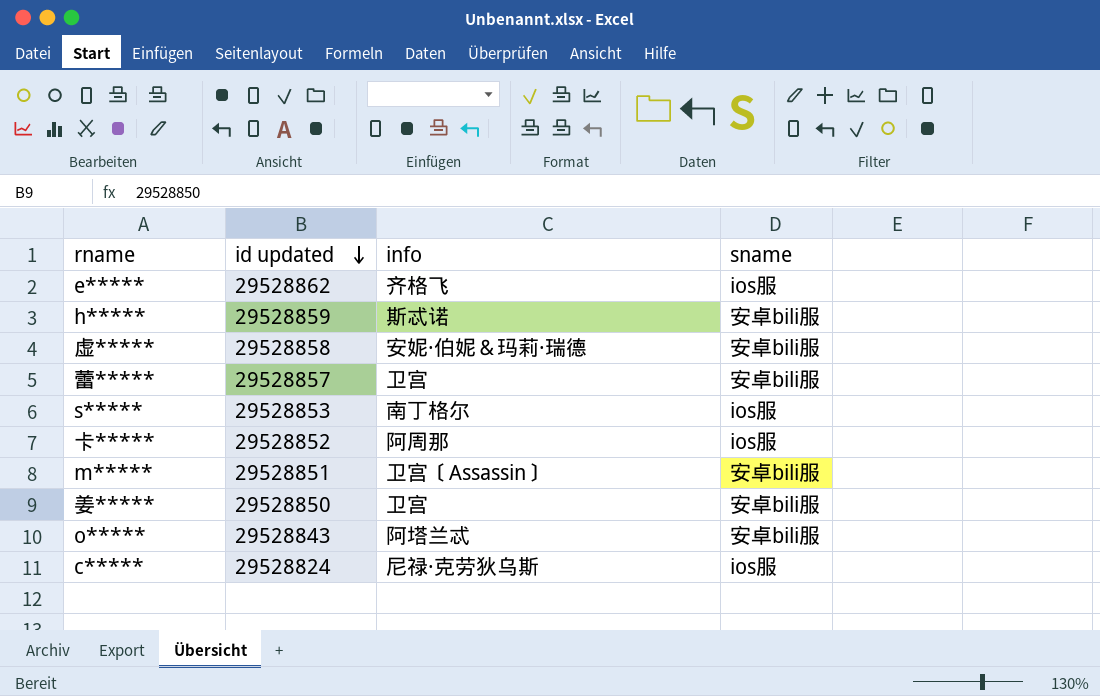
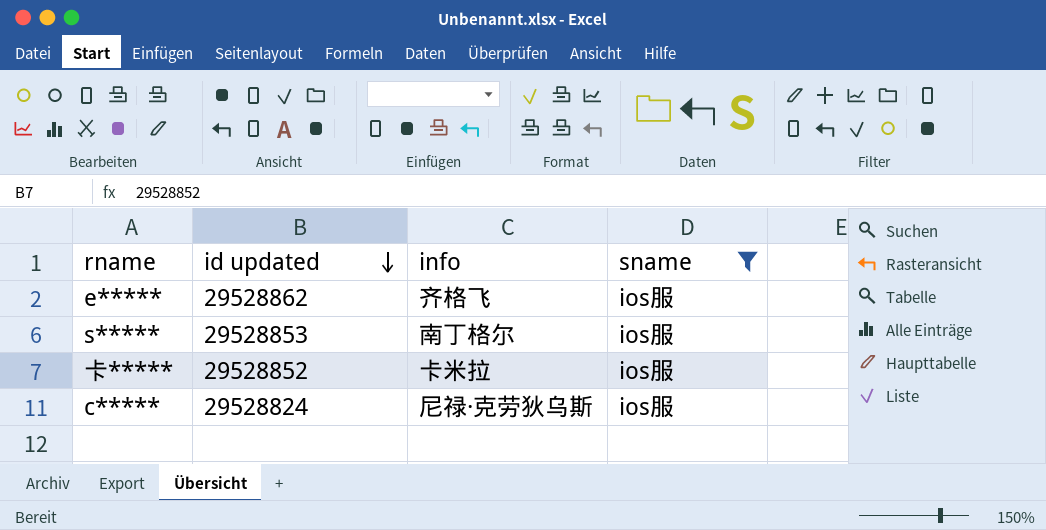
filter: none -> sname = ios服
卡***** | info: 阿周那 -> 卡米拉

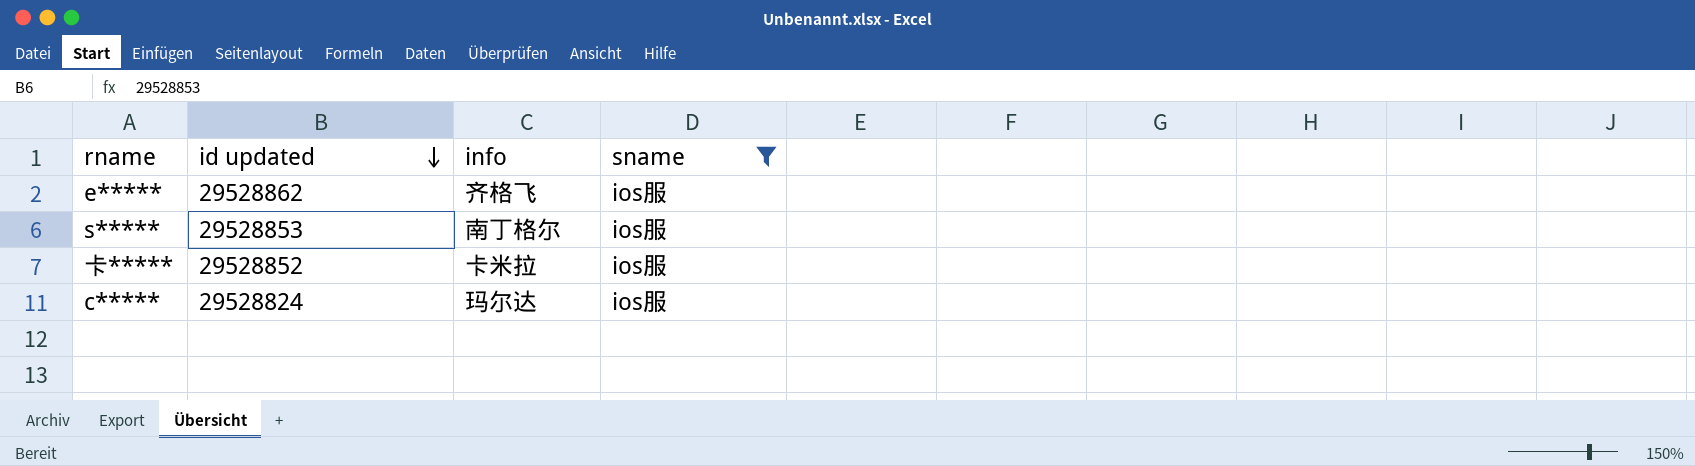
c***** | info: 尼禄·克劳狄乌斯 -> 玛尔达

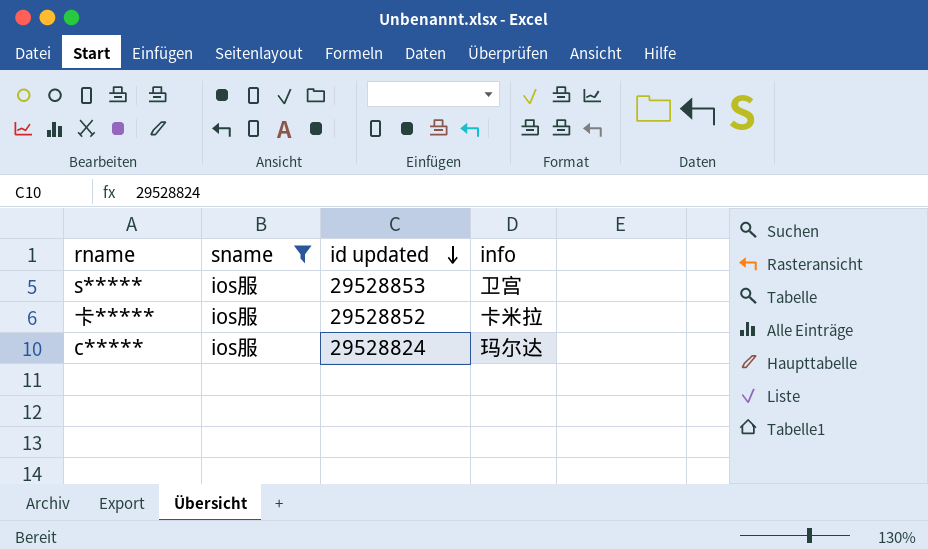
column sname | position: 4 -> 2
row e*****: 29528862 | 齐格飞 | ios服 -> none
s***** | info: 南丁格尔 -> 卫宫

